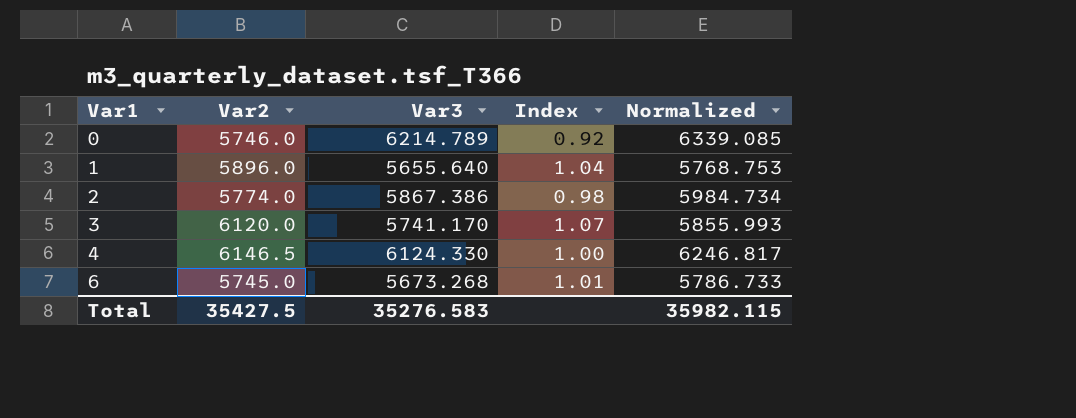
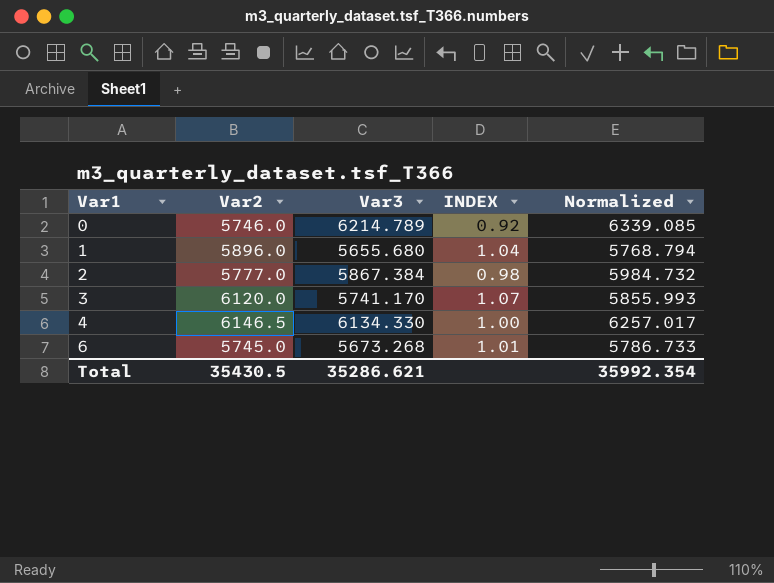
column name: Index -> INDEX
1 | Var3: 5655.640 -> 5655.680
1 | Normalized: 5768.753 -> 5768.794
2 | Var2: 5774.0 -> 5777.0
2 | Var3: 5867.386 -> 5867.384
2 | Normalized: 5984.734 -> 5984.732
4 | Var3: 6124.330 -> 6134.330
4 | Normalized: 6246.817 -> 6257.017
Total | Var2: 35427.5 -> 35430.5
Total | Var3: 35276.583 -> 35286.621
Total | Normalized: 35982.115 -> 35992.354

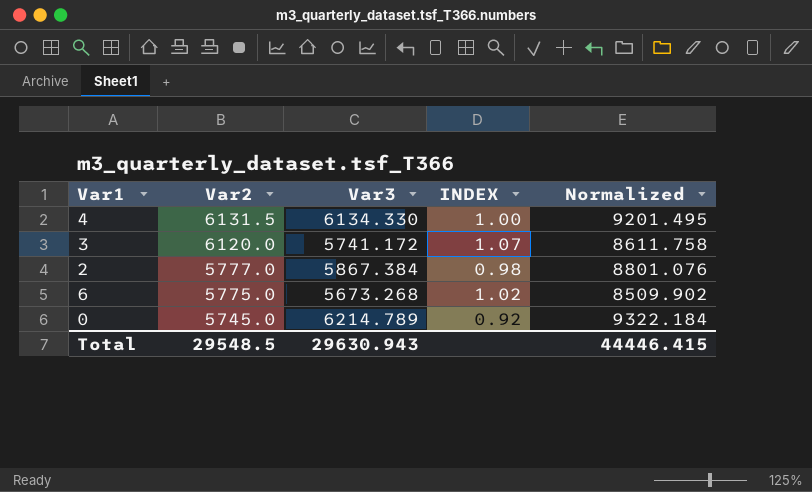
row order: Var1 ascending -> Var2 descending
column Normalized | formula: [Var3] * 1.02 -> [Var3] * 1.5
row 1: 5896.0 | 5655.680 | 1.04 | 5768.794 -> none
4 | Var2: 6146.5 -> 6131.5
3 | Var3: 5741.170 -> 5741.172
6 | Var2: 5745.0 -> 5775.0
6 | INDEX: 1.01 -> 1.02
0 | Var2: 5746.0 -> 5745.0
Total | Var2: 35430.5 -> 29548.5
Total | Var3: 35286.621 -> 29630.943
Total | Normalized: 35992.354 -> 44446.415

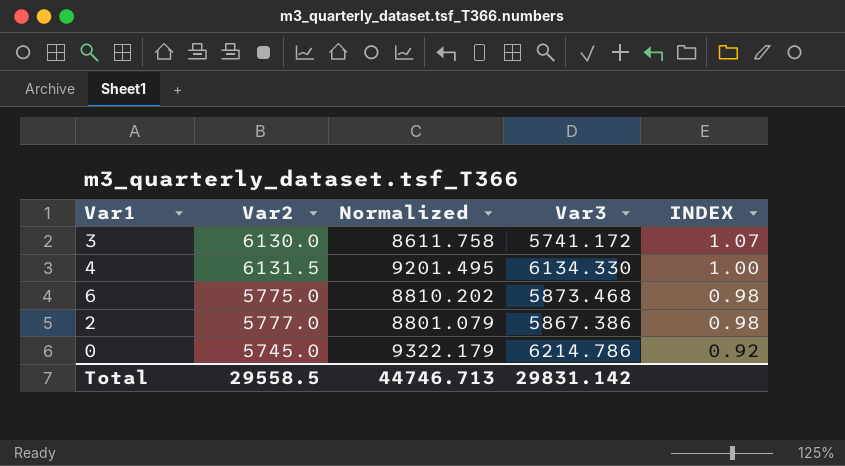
row order: Var2 descending -> INDEX descending
column Normalized | position: 5 -> 3
3 | Var2: 6120.0 -> 6130.0
6 | Normalized: 8509.902 -> 8810.202
6 | Var3: 5673.268 -> 5873.468
6 | INDEX: 1.02 -> 0.98
2 | Normalized: 8801.076 -> 8801.079
2 | Var3: 5867.384 -> 5867.386
0 | Normalized: 9322.184 -> 9322.179
0 | Var3: 6214.789 -> 6214.786
Total | Var2: 29548.5 -> 29558.5
Total | Normalized: 44446.415 -> 44746.713
Total | Var3: 29630.943 -> 29831.142

